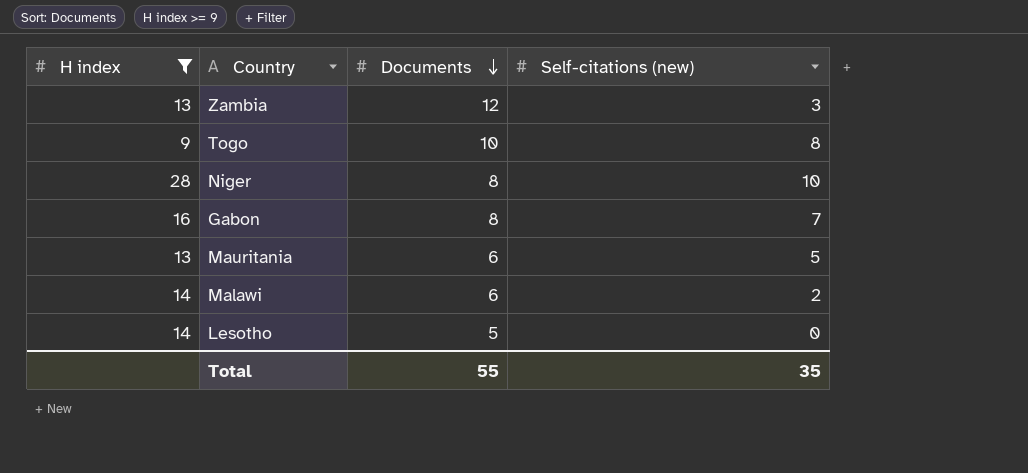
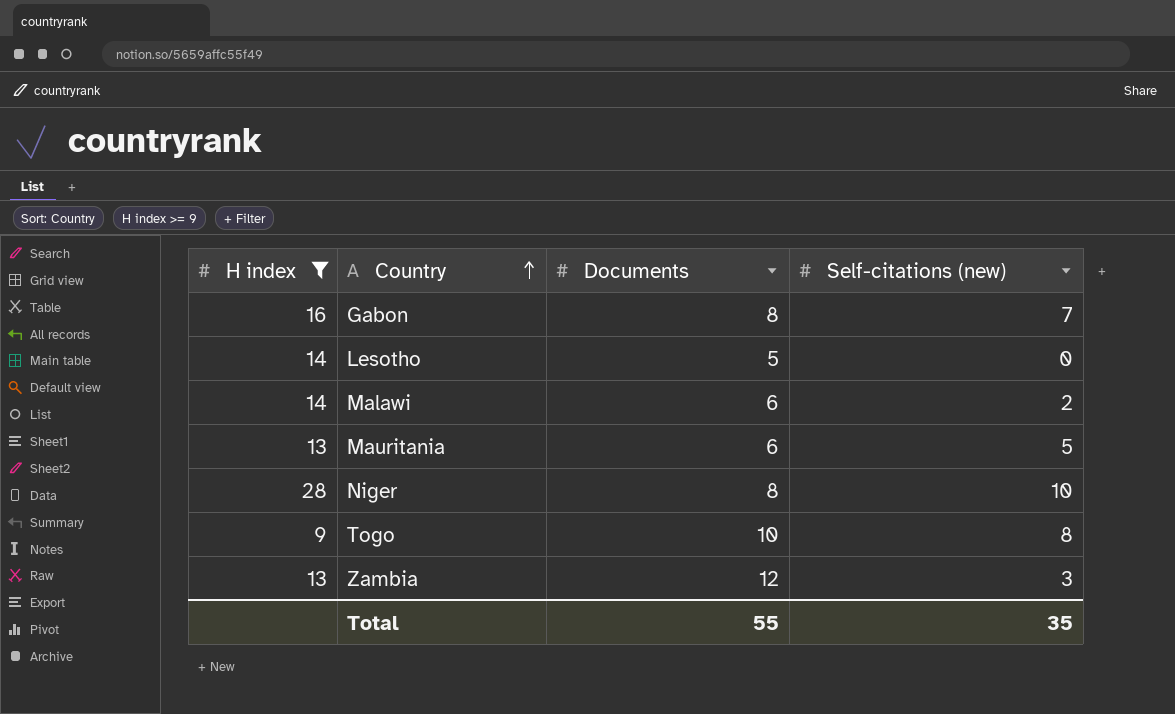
row order: Documents descending -> Country ascending

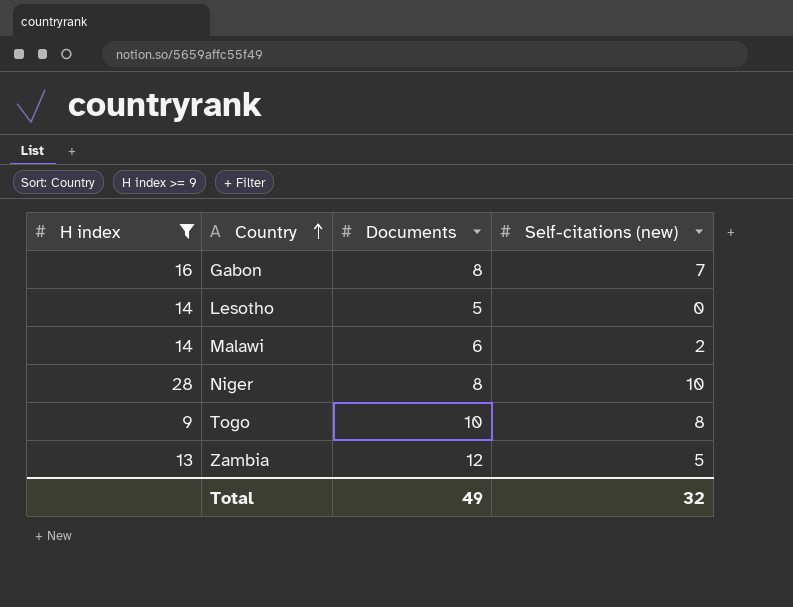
row Mauritania: 13 | 6 | 5 -> none
Zambia | Self-citations (new): 3 -> 5
Total | Documents: 55 -> 49
Total | Self-citations (new): 35 -> 32

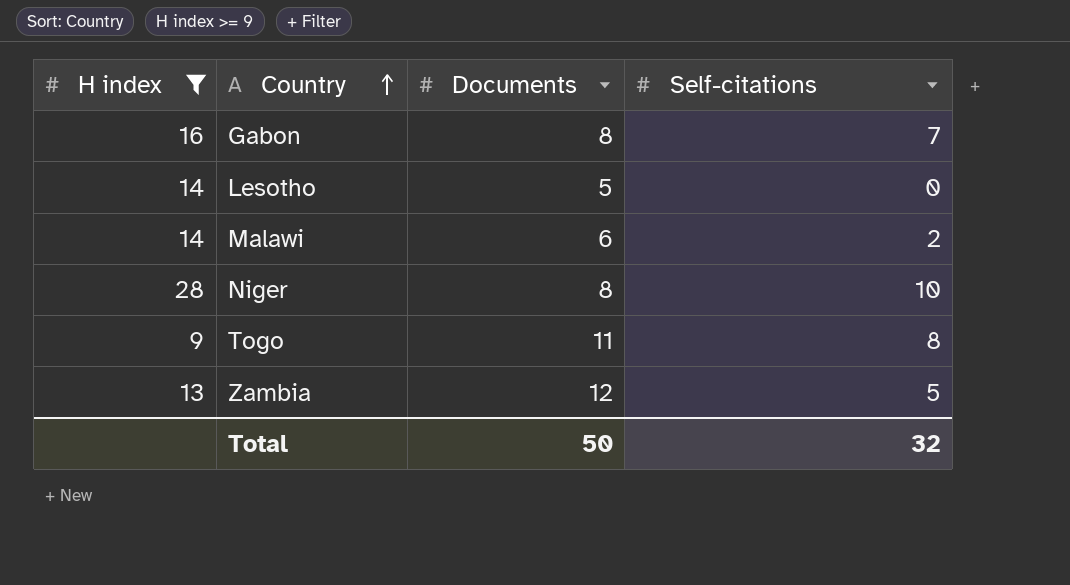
column name: Self-citations (new) -> Self-citations
Togo | Documents: 10 -> 11
Total | Documents: 49 -> 50

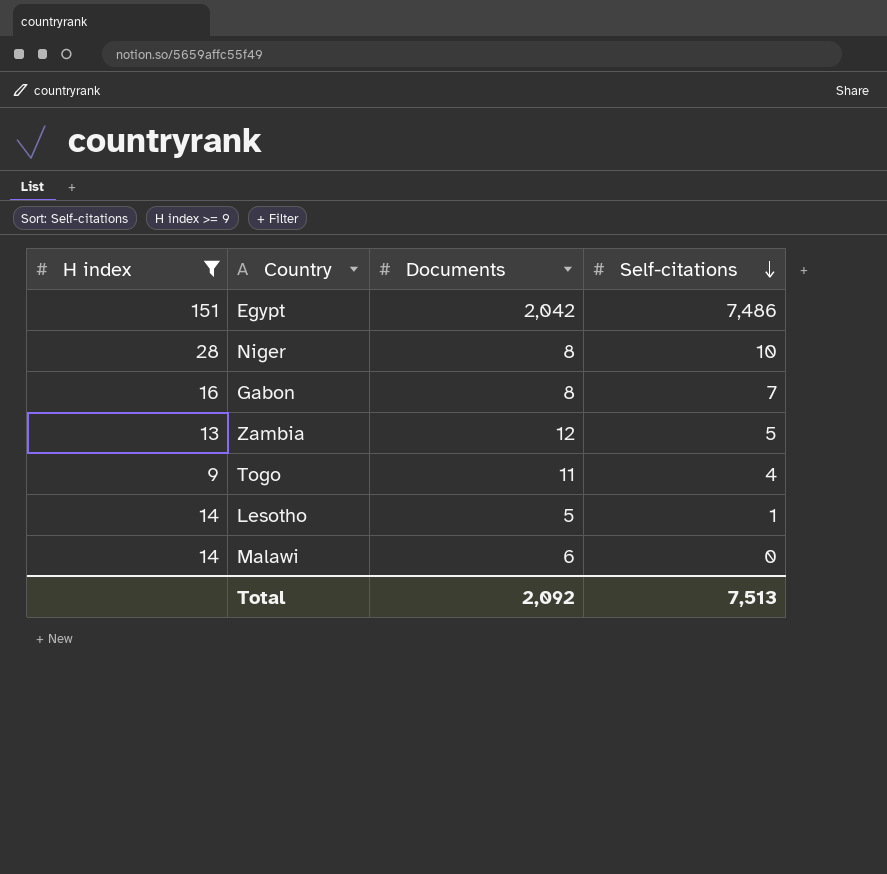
row order: Country ascending -> Self-citations descending
row Egypt: none -> 151 | 2,042 | 7,486
Togo | Self-citations: 8 -> 4
Lesotho | Self-citations: 0 -> 1
Malawi | Self-citations: 2 -> 0
Total | Documents: 50 -> 2,092
Total | Self-citations: 32 -> 7,513

